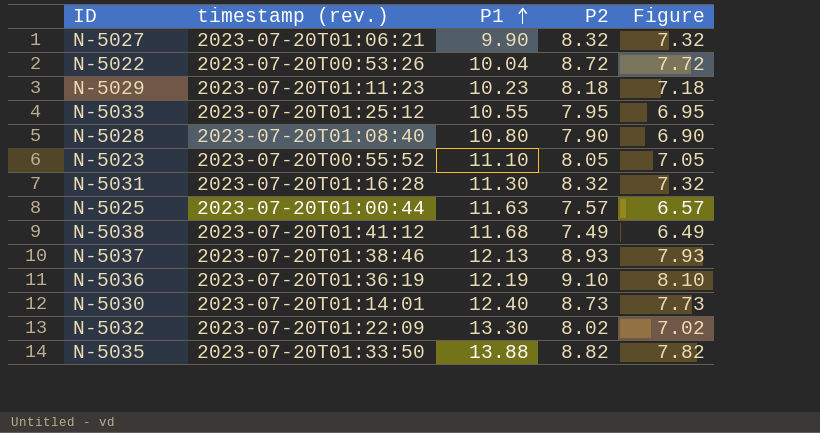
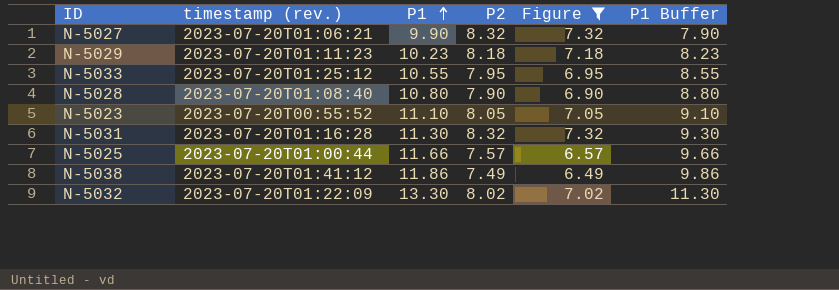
filter: none -> Figure <= 7.32
column P1 Buffer | formula: none -> [P1] - 2
N-5025 | P1: 11.63 -> 11.66
N-5038 | P1: 11.68 -> 11.86

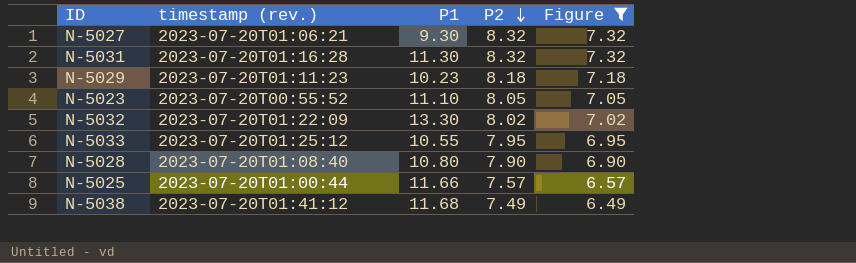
row order: P1 ascending -> P2 descending
column P1 Buffer | formula: [P1] - 2 -> none
N-5027 | P1: 9.90 -> 9.30
N-5038 | P1: 11.86 -> 11.68

